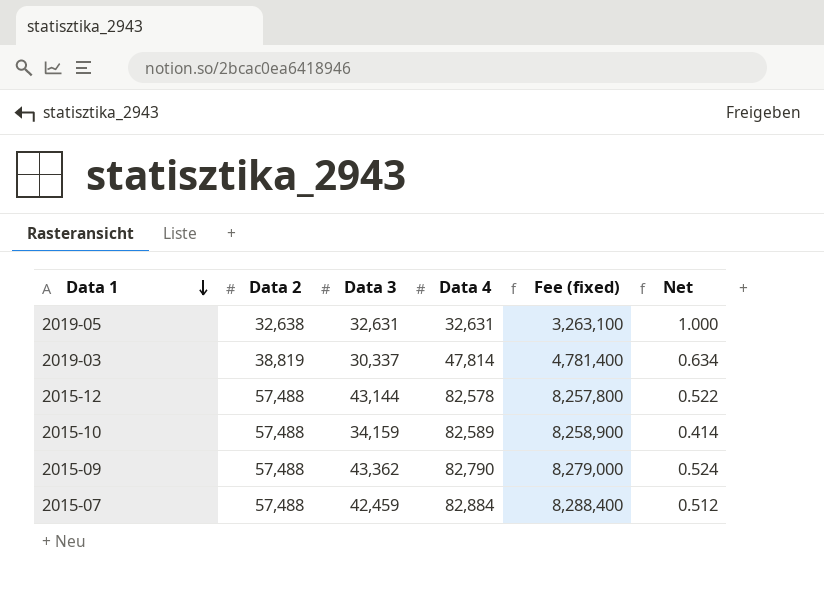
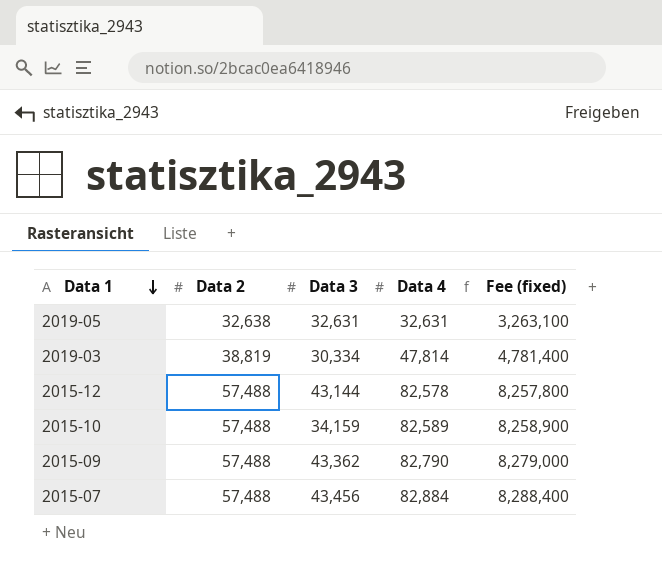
column Net | formula: [Data 3] / [Data 4] -> none
2019-03 | Data 3: 30,337 -> 30,334
2015-07 | Data 3: 42,459 -> 43,456

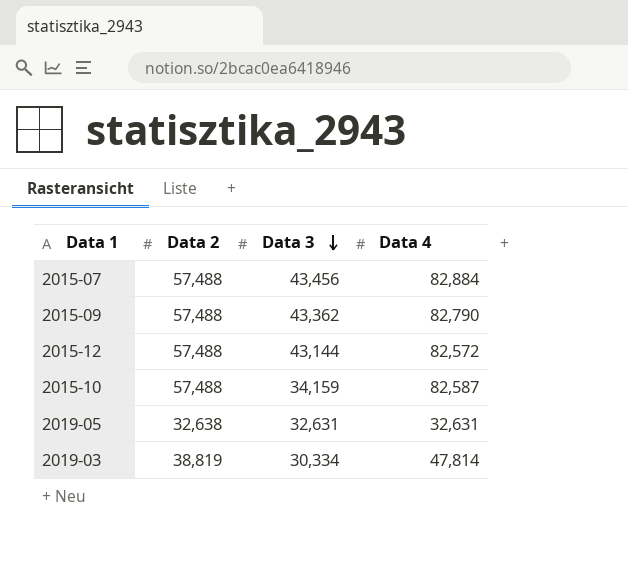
row order: Data 1 descending -> Data 3 descending
column Fee (fixed) | formula: [Data 4] * 100 -> none
2015-12 | Data 4: 82,578 -> 82,572
2015-10 | Data 4: 82,589 -> 82,587

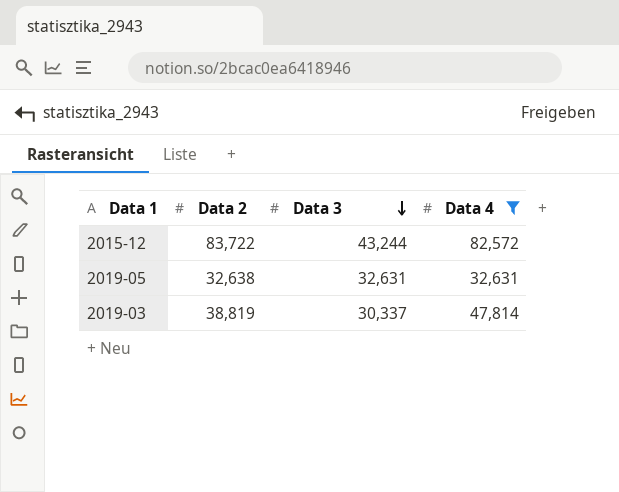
filter: none -> Data 4 <= 82,572
2015-12 | Data 2: 57,488 -> 83,722
2015-12 | Data 3: 43,144 -> 43,244
2019-03 | Data 3: 30,334 -> 30,337

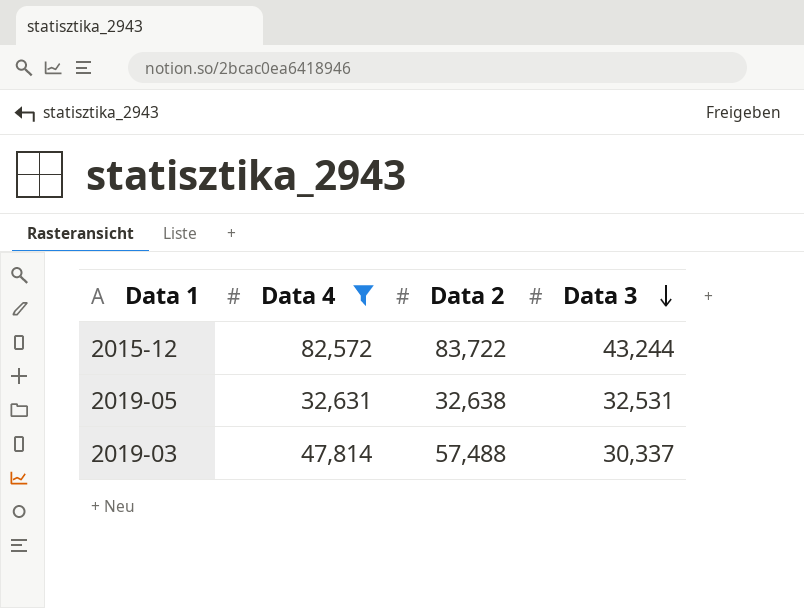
column Data 4 | position: 4 -> 2
2019-05 | Data 3: 32,631 -> 32,531
2019-03 | Data 2: 38,819 -> 57,488

